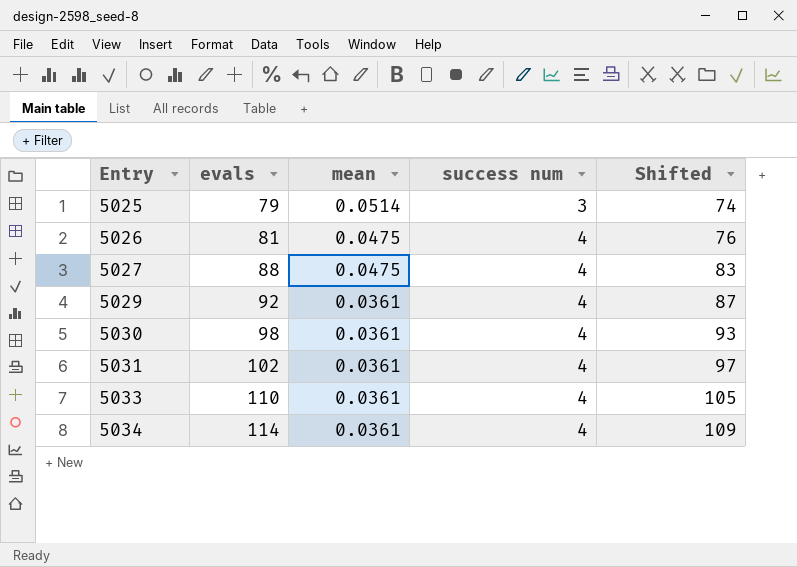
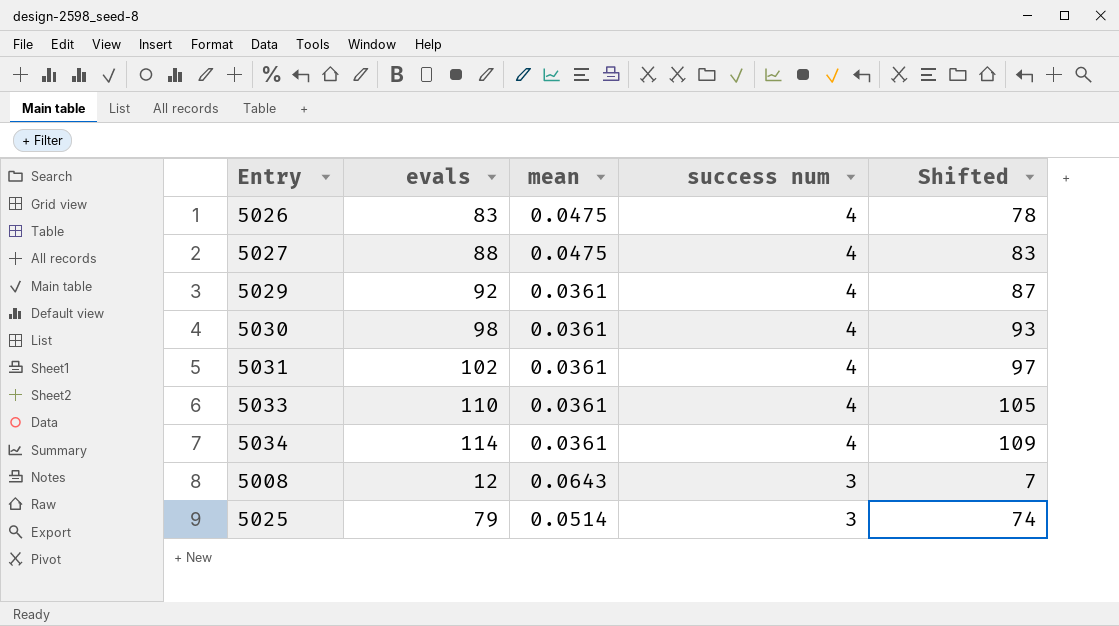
row order: Entry ascending -> success num descending
5026 | evals: 81 -> 83
5026 | Shifted: 76 -> 78
row 5008: none -> 12 | 0.0643 | 3 | 7

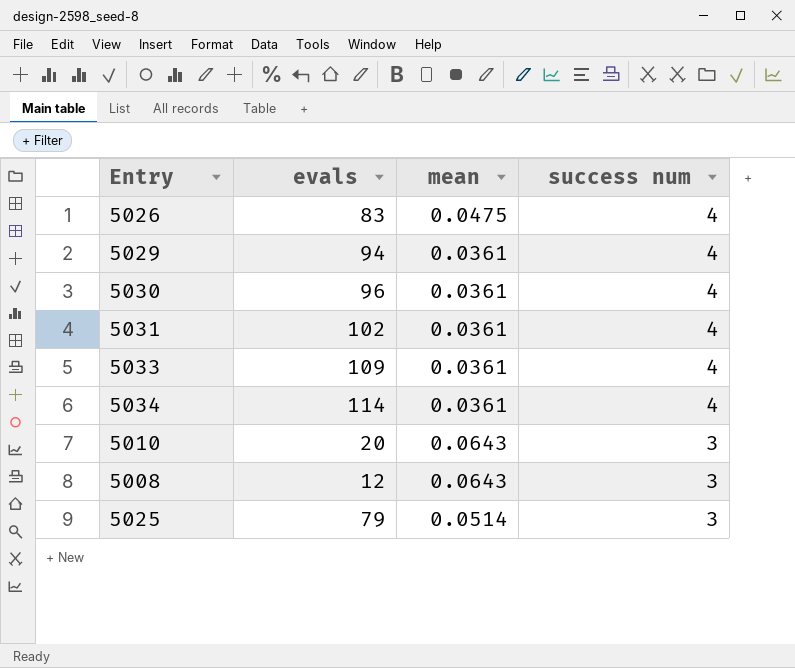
column Shifted | formula: [evals] - 5 -> none
row 5027: 88 | 0.0475 | 4 | 83 -> none
5029 | evals: 92 -> 94
5030 | evals: 98 -> 96
5033 | evals: 110 -> 109
row 5010: none -> 20 | 0.0643 | 3

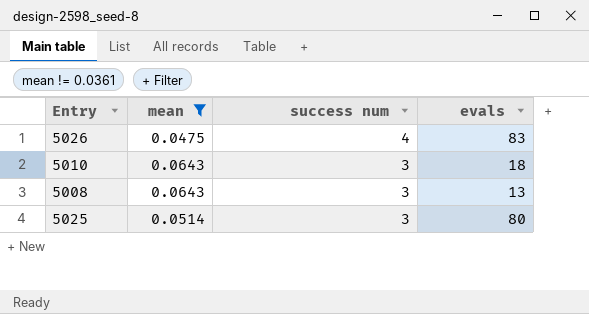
filter: none -> mean != 0.0361
column evals | position: 2 -> 4
5010 | evals: 20 -> 18
5008 | evals: 12 -> 13
5025 | evals: 79 -> 80

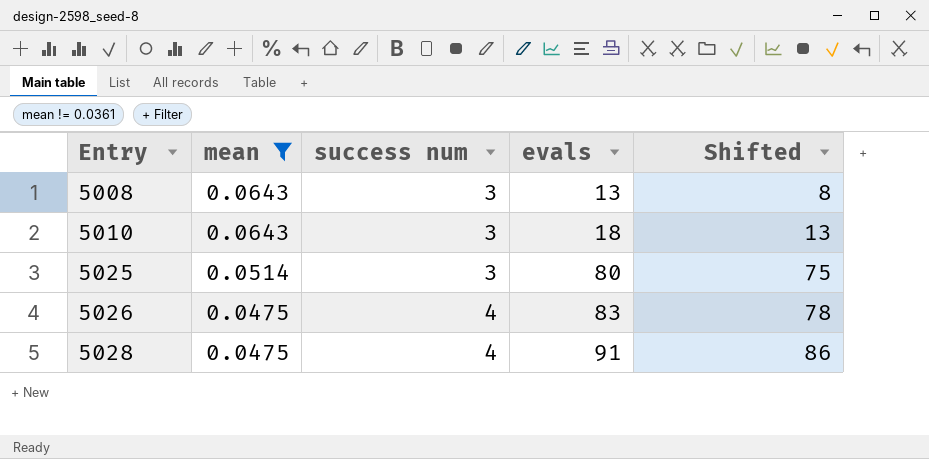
row order: success num descending -> Entry ascending
column Shifted | formula: none -> [evals] - 5
row 5028: none -> 0.0475 | 4 | 91 | 86

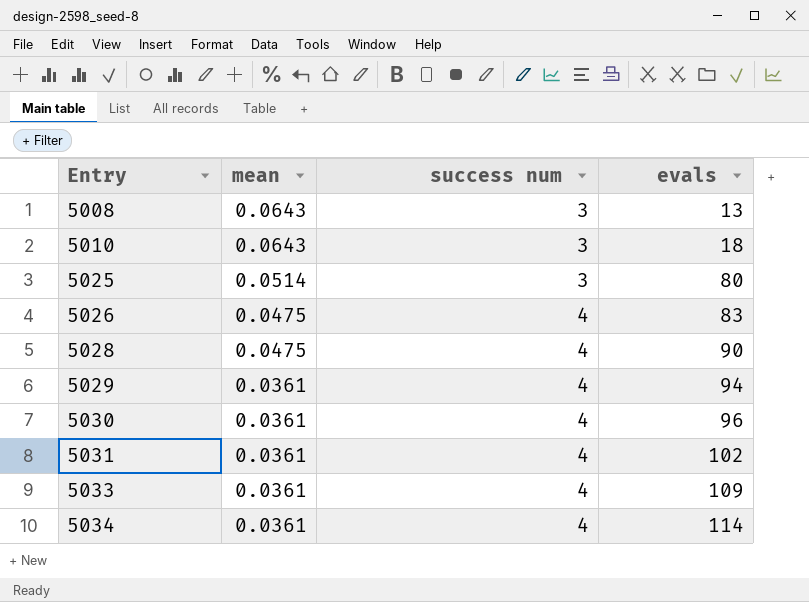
filter: mean != 0.0361 -> none
column Shifted | formula: [evals] - 5 -> none
5028 | evals: 91 -> 90

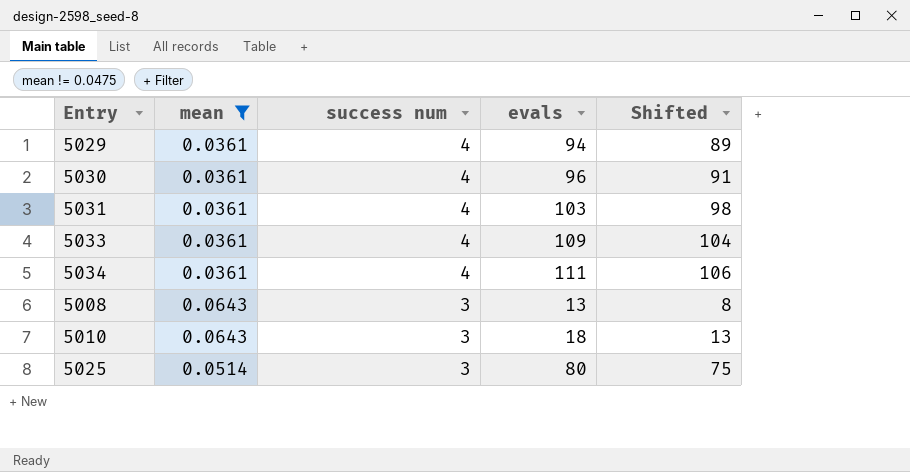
filter: none -> mean != 0.0475
row order: Entry ascending -> success num descending
column Shifted | formula: none -> [evals] - 5
5031 | evals: 102 -> 103
5034 | evals: 114 -> 111

